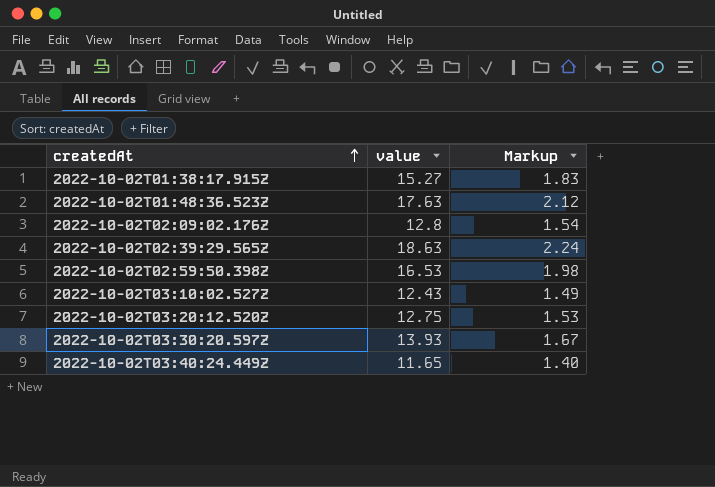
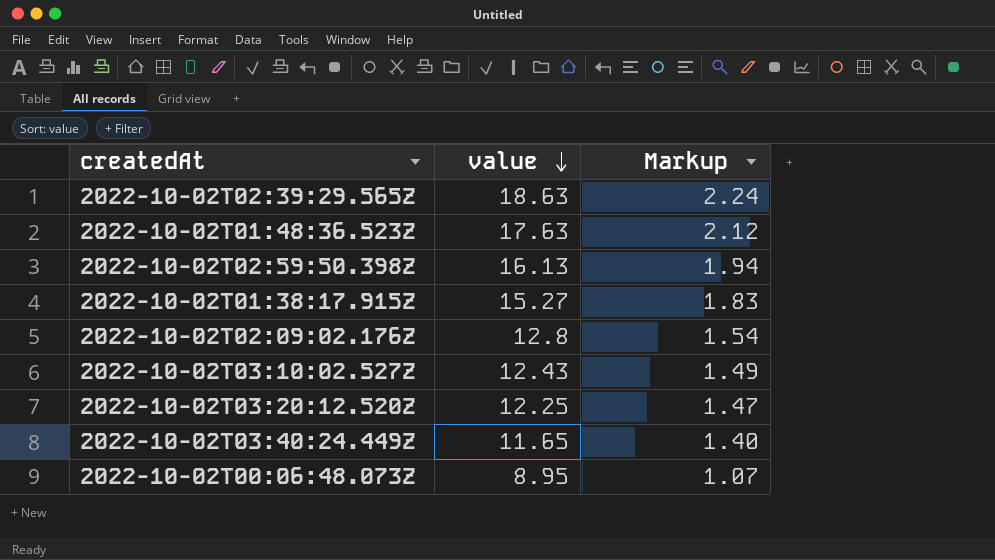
row order: createdAt ascending -> value descending
row 2022-10-02T03:30:20.597Z: 13.93 | 1.67 -> none
2022-10-02T02:59:50.398Z | value: 16.53 -> 16.13
2022-10-02T02:59:50.398Z | Markup: 1.98 -> 1.94
2022-10-02T03:20:12.520Z | value: 12.75 -> 12.25
2022-10-02T03:20:12.520Z | Markup: 1.53 -> 1.47
row 2022-10-02T00:06:48.073Z: none -> 8.95 | 1.07

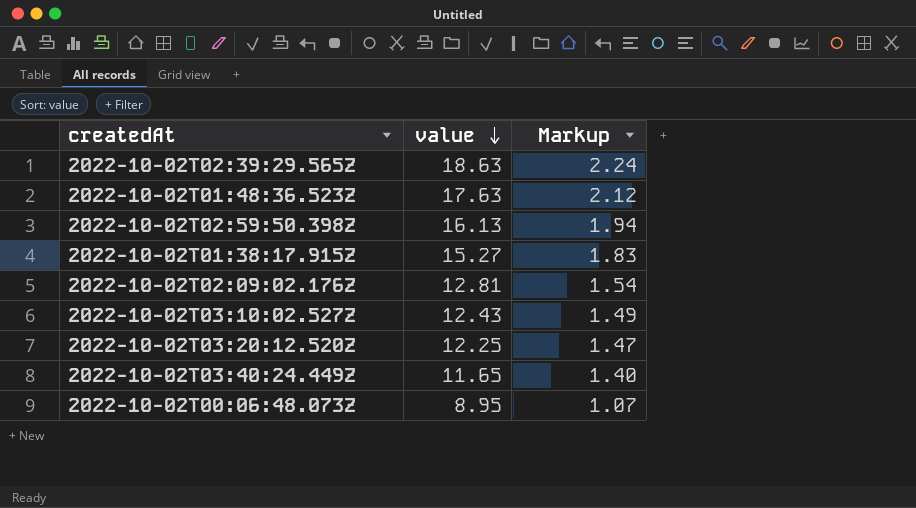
2022-10-02T02:09:02.176Z | value: 12.8 -> 12.81

